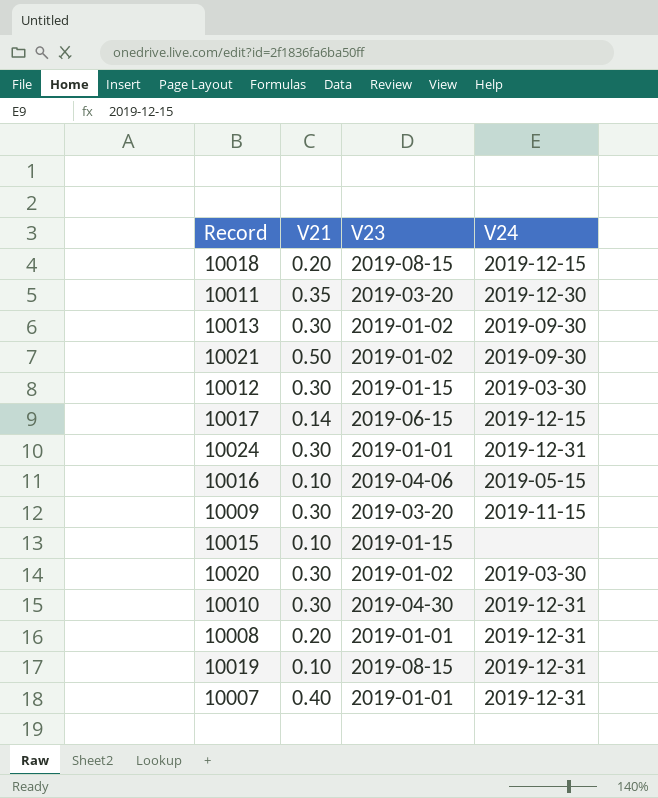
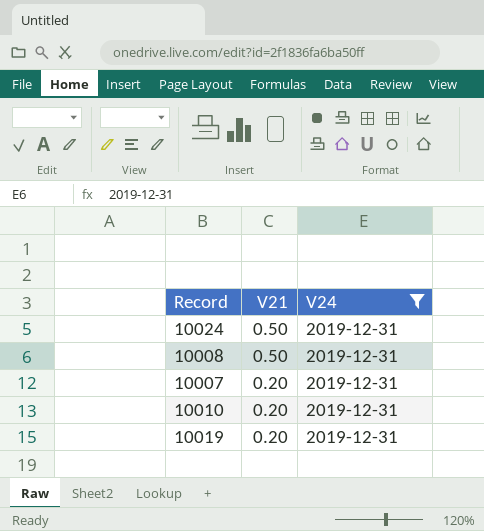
filter: none -> V24 = 2019-12-31
row order: none -> V21 descending
column V23 | position: 3 -> none
10024 | V21: 0.30 -> 0.50
10008 | V21: 0.20 -> 0.50
10007 | V21: 0.40 -> 0.20
10010 | V21: 0.30 -> 0.20
10019 | V21: 0.10 -> 0.20

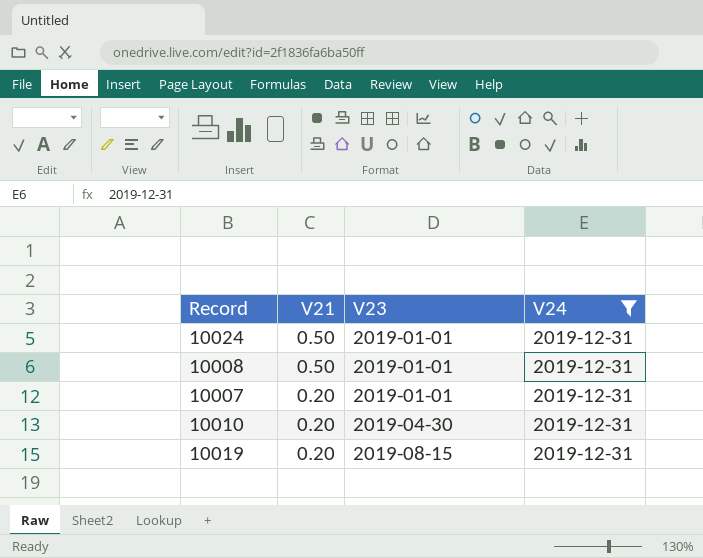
column V23 | position: none -> 3

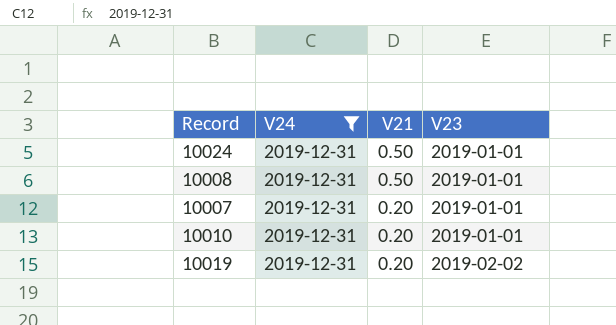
column V24 | position: 4 -> 2
10010 | V23: 2019-04-30 -> 2019-01-01
10019 | V23: 2019-08-15 -> 2019-02-02

